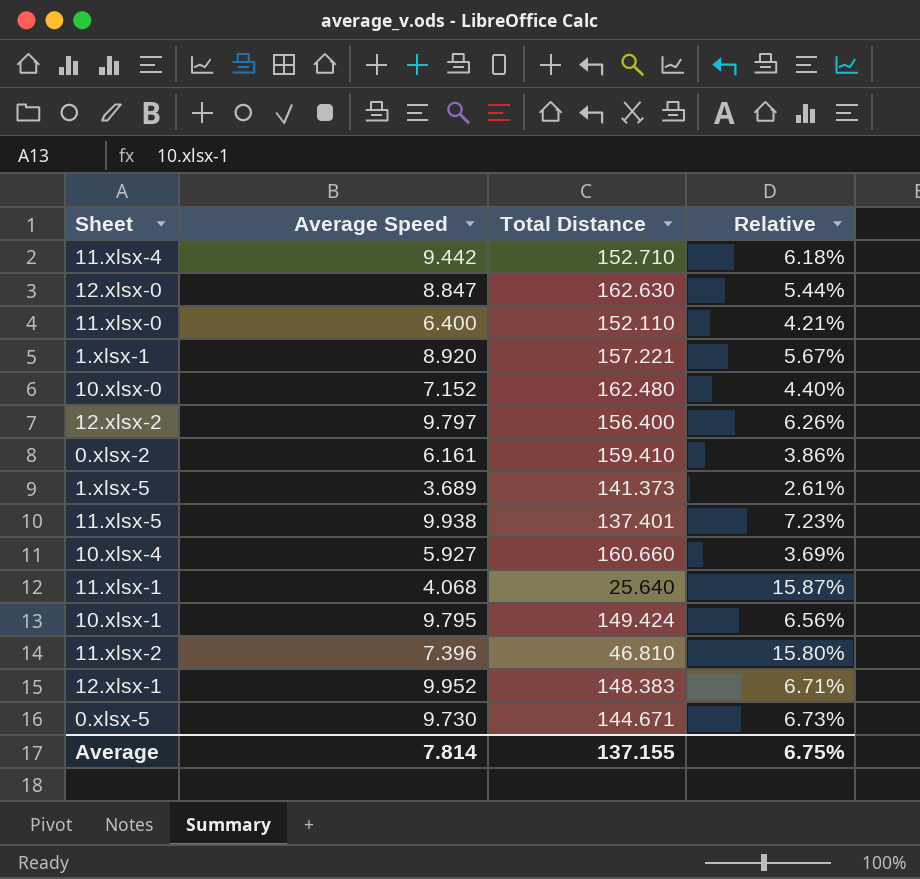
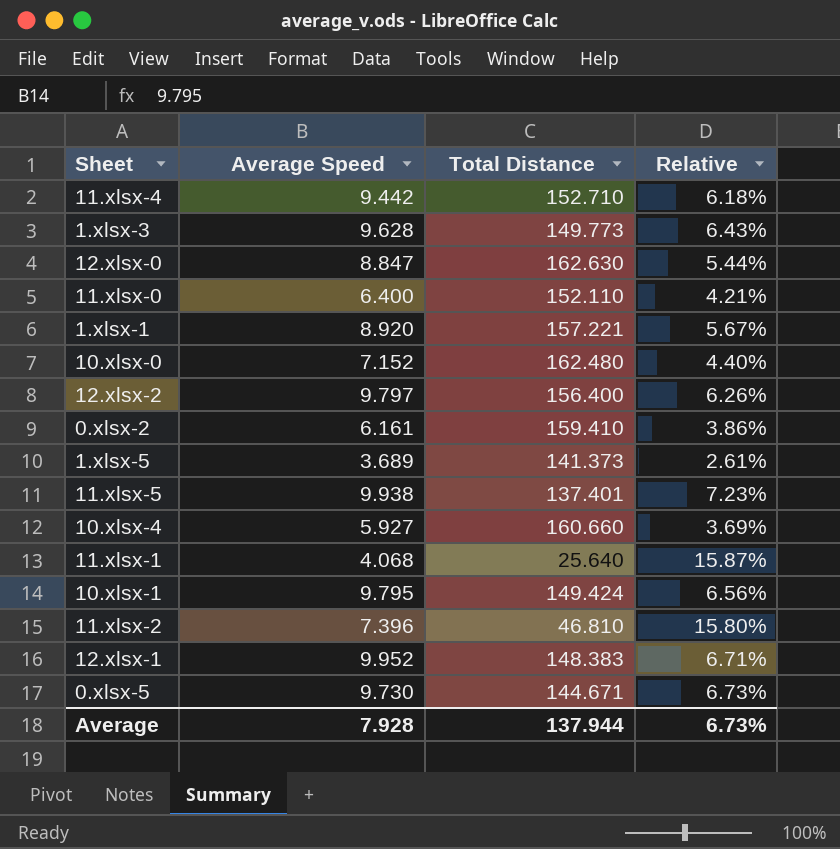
row 1.xlsx-3: none -> 9.628 | 149.773 | 6.43%
Average | Average Speed: 7.814 -> 7.928
Average | Total Distance: 137.155 -> 137.944
Average | Relative: 6.75% -> 6.73%

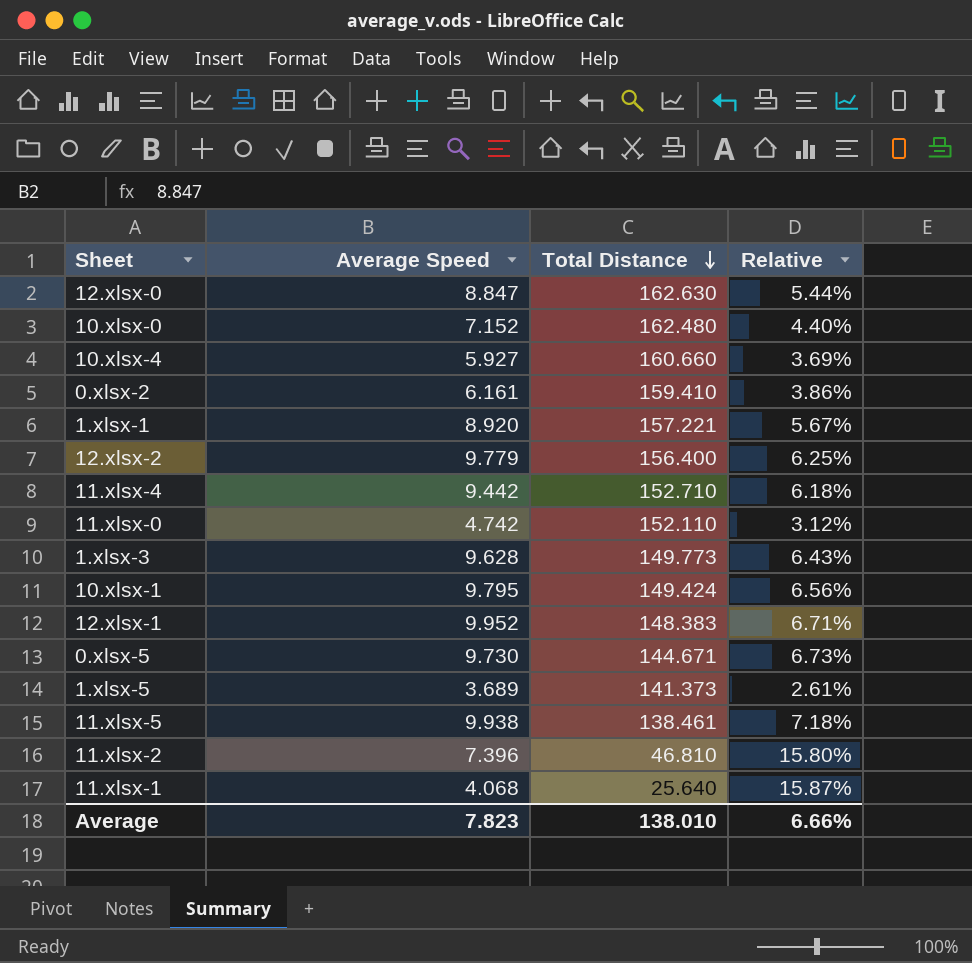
row order: none -> Total Distance descending
12.xlsx-2 | Average Speed: 9.797 -> 9.779
12.xlsx-2 | Relative: 6.26% -> 6.25%
11.xlsx-0 | Average Speed: 6.400 -> 4.742
11.xlsx-0 | Relative: 4.21% -> 3.12%
11.xlsx-5 | Total Distance: 137.401 -> 138.461
11.xlsx-5 | Relative: 7.23% -> 7.18%
Average | Average Speed: 7.928 -> 7.823
Average | Total Distance: 137.944 -> 138.010
Average | Relative: 6.73% -> 6.66%

